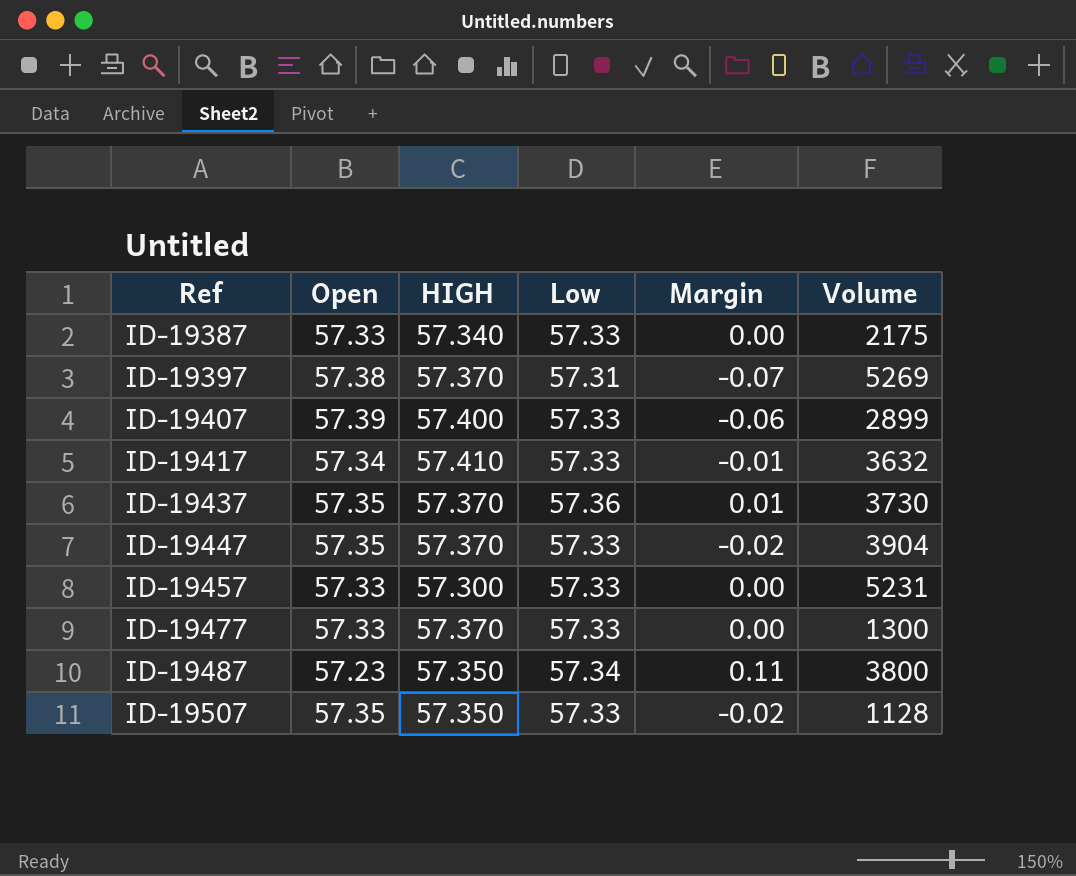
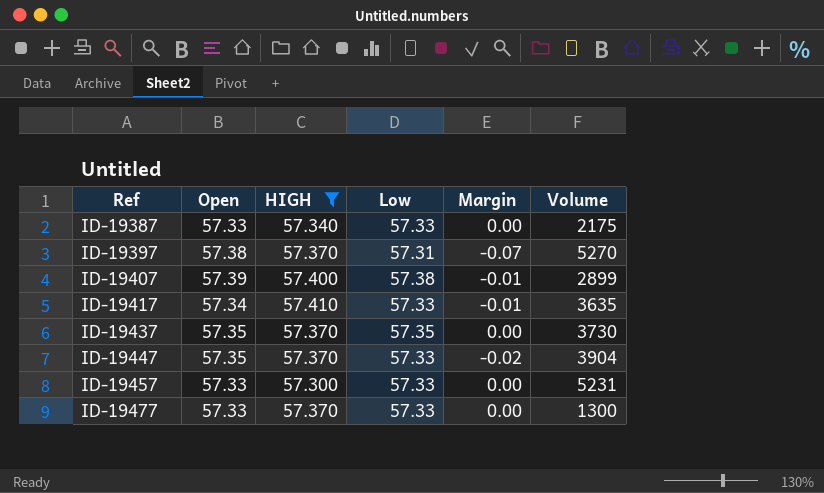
filter: none -> HIGH != 57.350
ID-19397 | Volume: 5269 -> 5270
ID-19407 | Low: 57.33 -> 57.38
ID-19407 | Margin: -0.06 -> -0.01
ID-19417 | Volume: 3632 -> 3635
ID-19437 | Low: 57.36 -> 57.35
ID-19437 | Margin: 0.01 -> 0.00

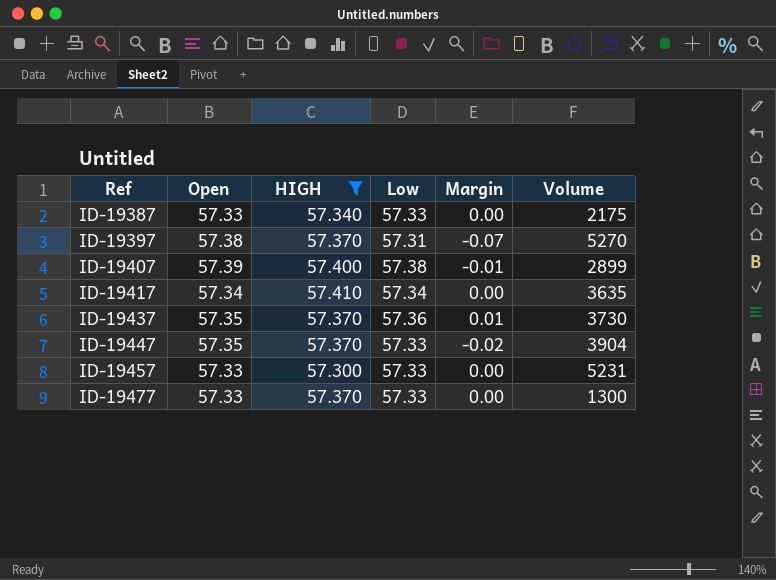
ID-19417 | Low: 57.33 -> 57.34
ID-19417 | Margin: -0.01 -> 0.00
ID-19437 | Low: 57.35 -> 57.36
ID-19437 | Margin: 0.00 -> 0.01

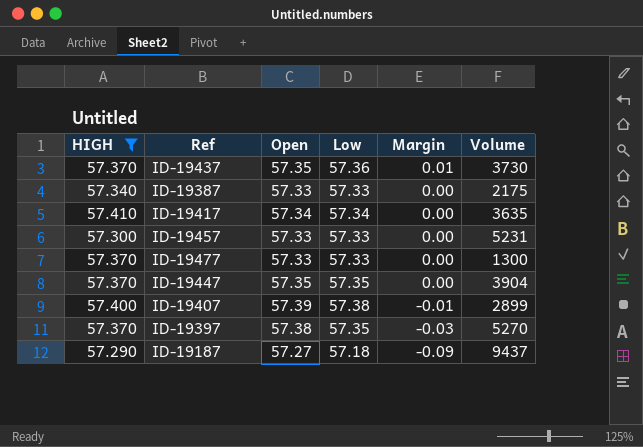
row order: Ref ascending -> Margin descending
column HIGH | position: 3 -> 1
ID-19447 | Low: 57.33 -> 57.35
ID-19447 | Margin: -0.02 -> 0.00
ID-19397 | Low: 57.31 -> 57.35
ID-19397 | Margin: -0.07 -> -0.03
row ID-19187: none -> 57.290 | 57.27 | 57.18 | -0.09 | 9437

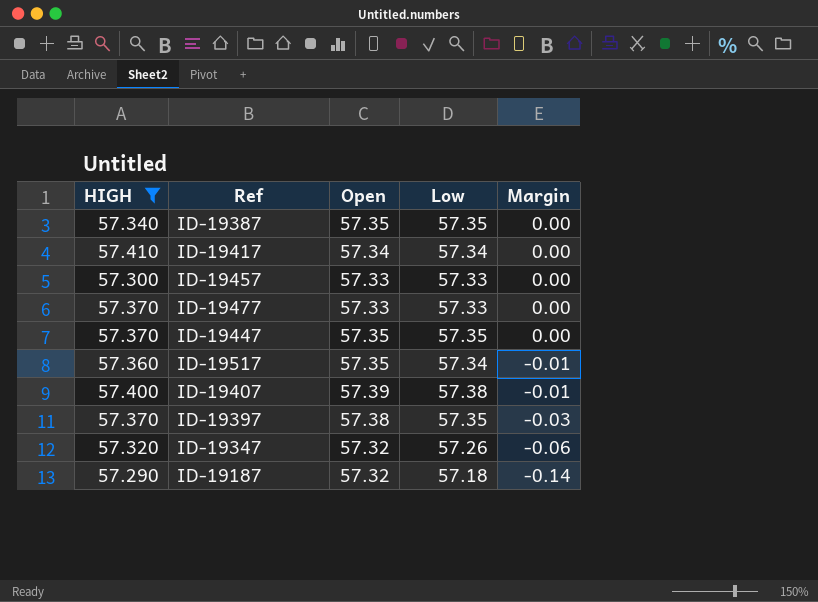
column Volume | position: 6 -> none
row ID-19437: 57.370 | 57.35 | 57.36 | 0.01 | 3730 -> none
ID-19387 | Open: 57.33 -> 57.35
ID-19387 | Low: 57.33 -> 57.35
row ID-19517: none -> 57.360 | 57.35 | 57.34 | -0.01
row ID-19347: none -> 57.320 | 57.32 | 57.26 | -0.06
ID-19187 | Open: 57.27 -> 57.32
ID-19187 | Margin: -0.09 -> -0.14

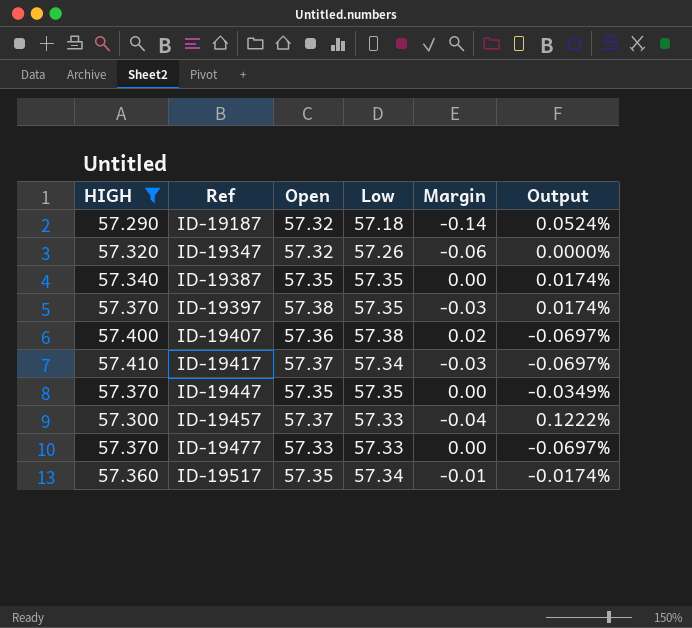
row order: Margin descending -> Ref ascending
column Output | formula: none -> ([Open] - [HIGH]) / [HIGH]
ID-19407 | Open: 57.39 -> 57.36
ID-19407 | Margin: -0.01 -> 0.02
ID-19417 | Open: 57.34 -> 57.37
ID-19417 | Margin: 0.00 -> -0.03
ID-19457 | Open: 57.33 -> 57.37
ID-19457 | Margin: 0.00 -> -0.04

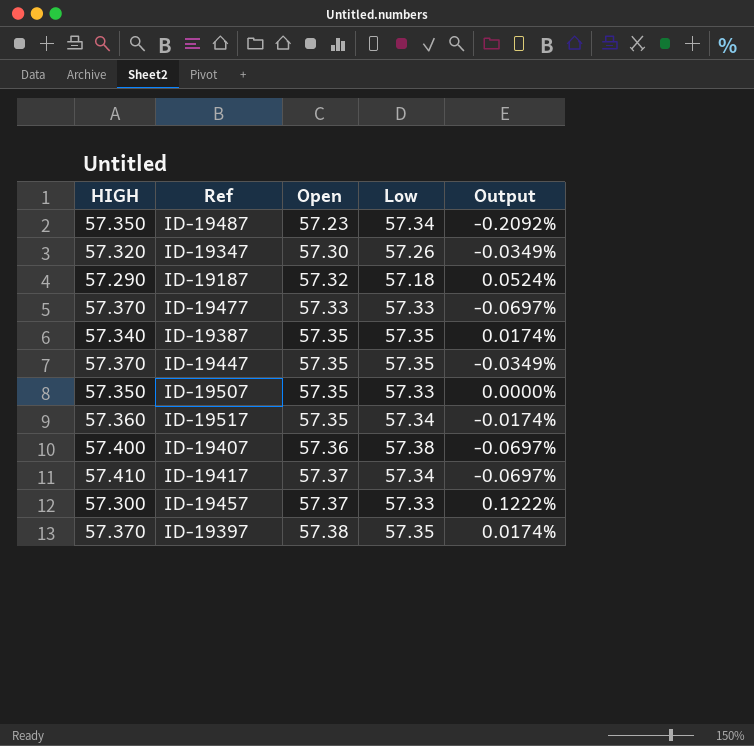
filter: HIGH != 57.350 -> none
row order: Ref ascending -> Open ascending
column Margin | formula: [Low] - [Open] -> none
ID-19347 | Open: 57.32 -> 57.30
ID-19347 | Output: 0.0000% -> -0.0349%

